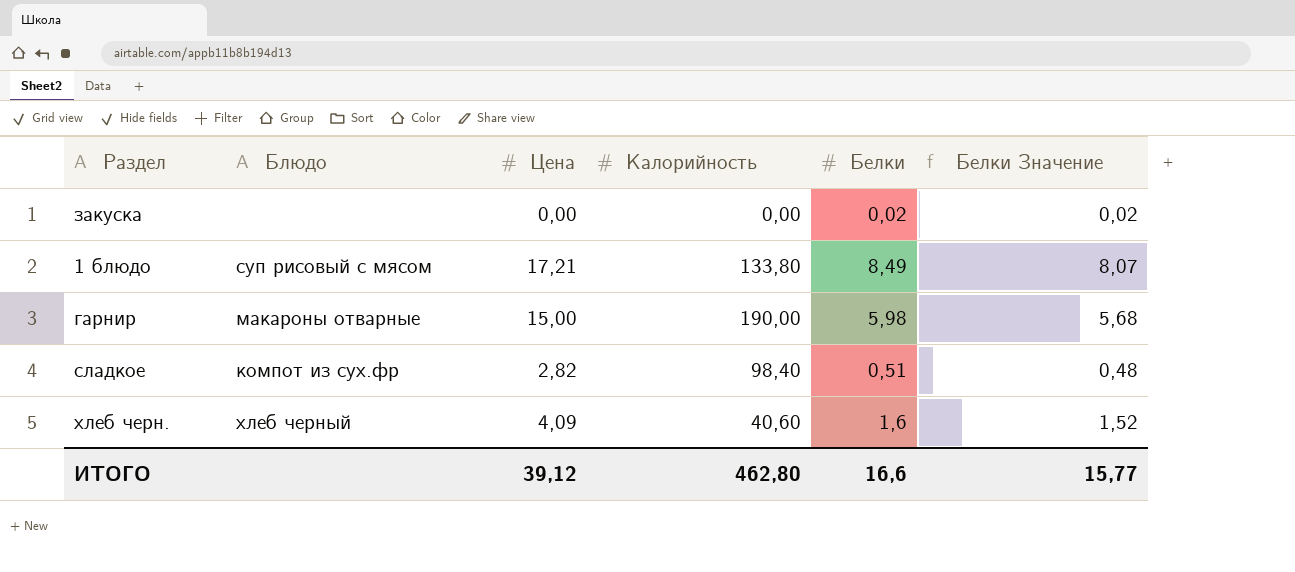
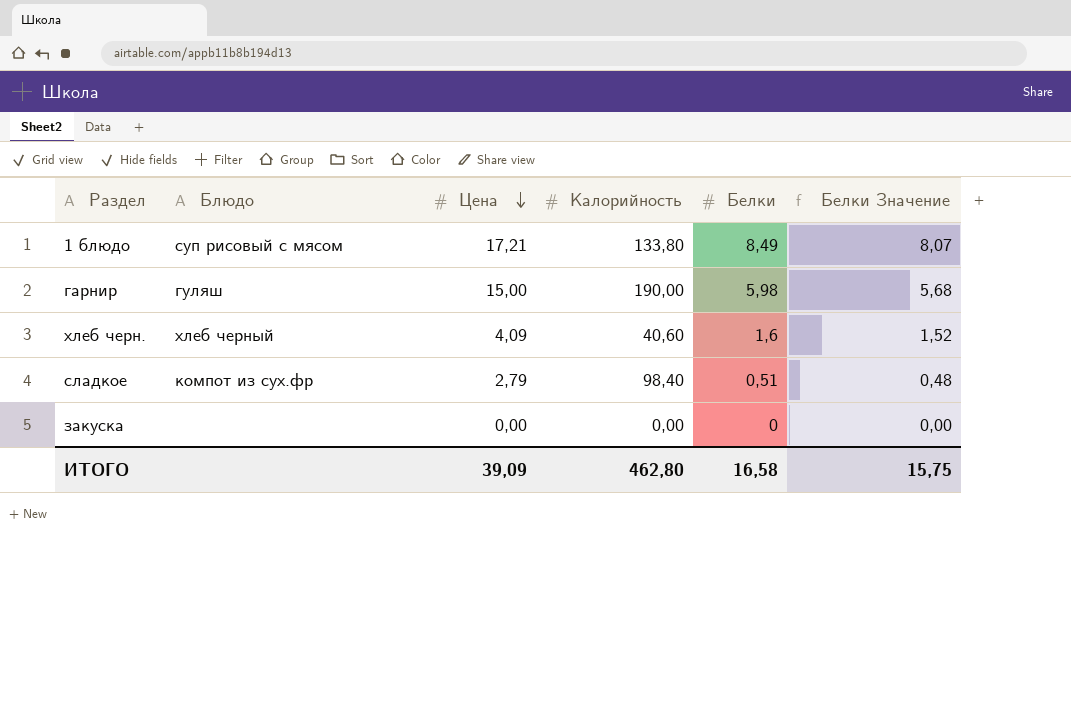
row order: none -> Цена descending
гарнир | Блюдо: макароны отварные -> гуляш
сладкое | Цена: 2,82 -> 2,79
закуска | Белки: 0,02 -> 0
закуска | Белки Значение: 0,02 -> 0,00
ИТОГО | Цена: 39,12 -> 39,09
ИТОГО | Белки: 16,6 -> 16,58
ИТОГО | Белки Значение: 15,77 -> 15,75

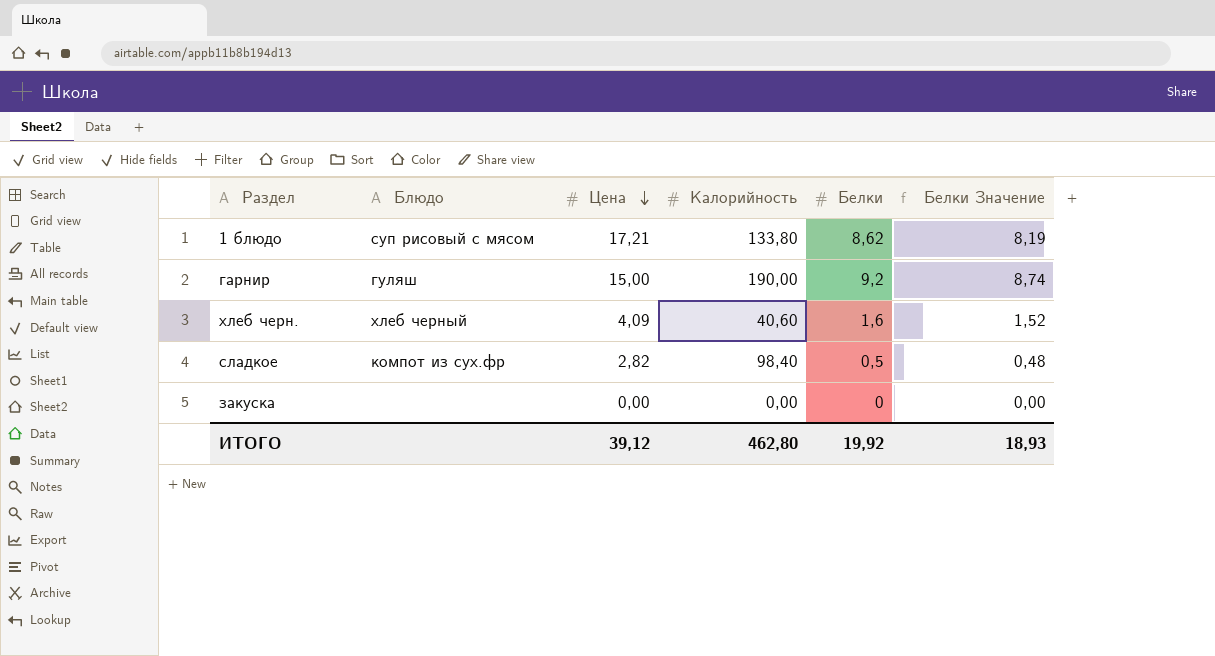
1 блюдо | Белки: 8,49 -> 8,62
1 блюдо | Белки Значение: 8,07 -> 8,19
гарнир | Белки: 5,98 -> 9,2
гарнир | Белки Значение: 5,68 -> 8,74
сладкое | Цена: 2,79 -> 2,82
сладкое | Белки: 0,51 -> 0,5
ИТОГО | Цена: 39,09 -> 39,12
ИТОГО | Белки: 16,58 -> 19,92
ИТОГО | Белки Значение: 15,75 -> 18,93

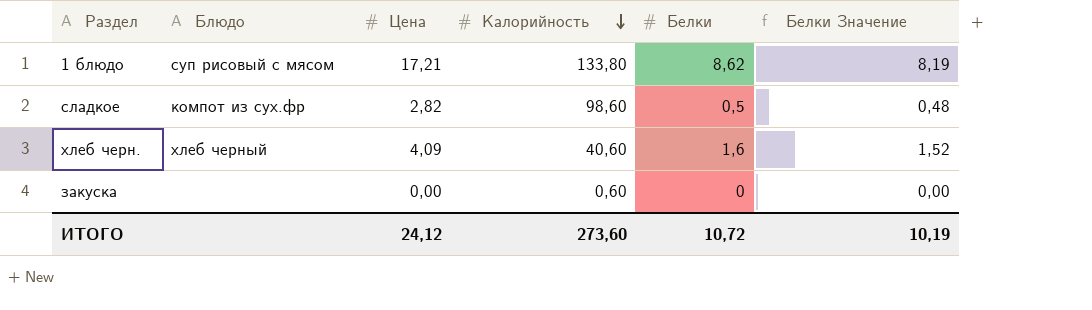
row order: Цена descending -> Калорийность descending
row гарнир: гуляш | 15,00 | 190,00 | 9,2 | 8,74 -> none
сладкое | Калорийность: 98,40 -> 98,60
закуска | Калорийность: 0,00 -> 0,60
ИТОГО | Цена: 39,12 -> 24,12
ИТОГО | Калорийность: 462,80 -> 273,60
ИТОГО | Белки: 19,92 -> 10,72
ИТОГО | Белки Значение: 18,93 -> 10,19

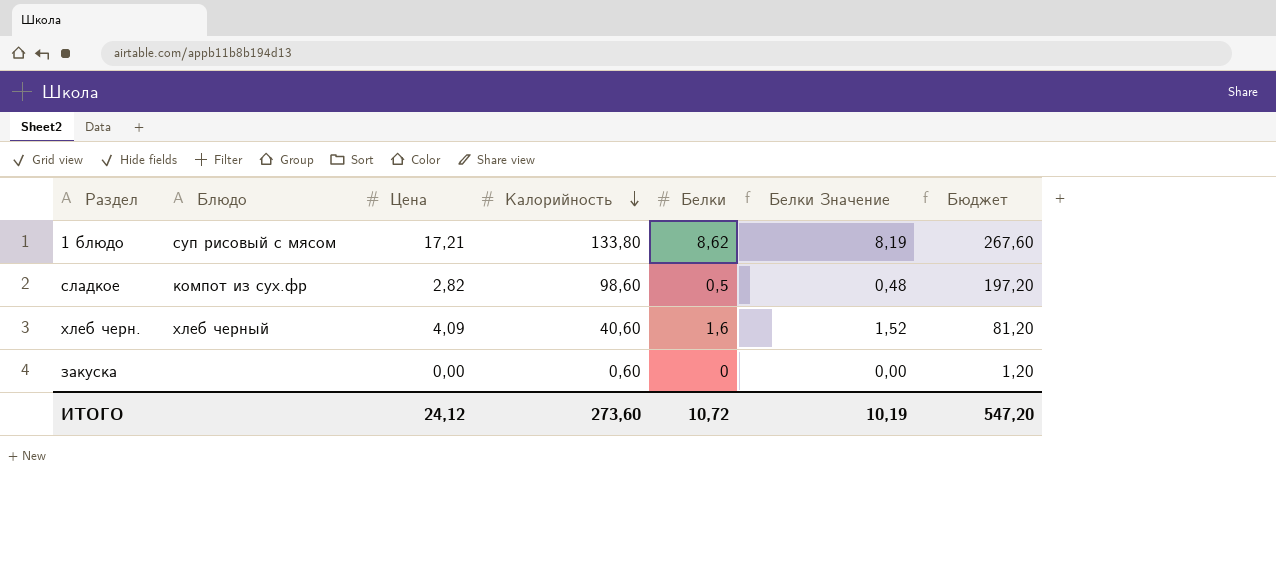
column Бюджет | formula: none -> [Калорийность] * 2

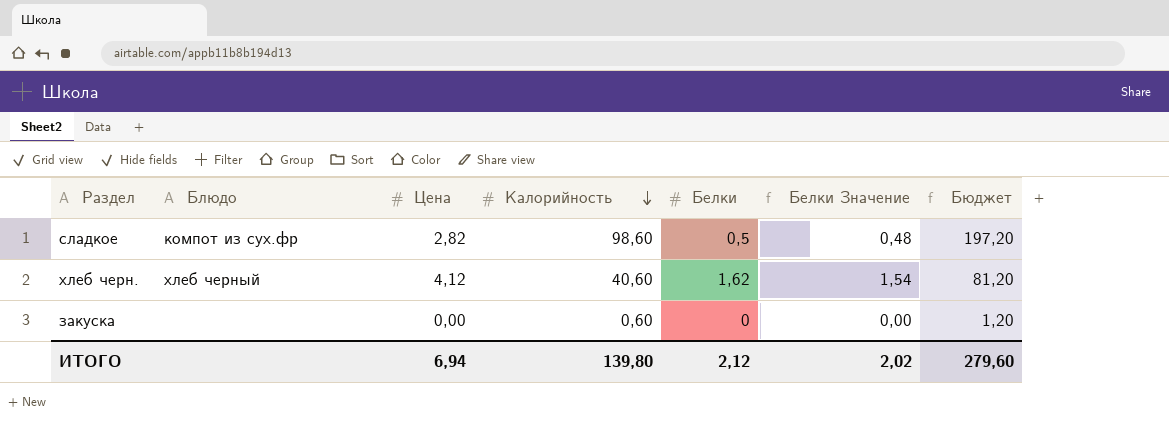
row 1 блюдо: суп рисовый с мясом | 17,21 | 133,80 | 8,62 | 8,19 | 267,60 -> none
хлеб черн. | Цена: 4,09 -> 4,12
хлеб черн. | Белки: 1,6 -> 1,62
хлеб черн. | Белки Значение: 1,52 -> 1,54
ИТОГО | Цена: 24,12 -> 6,94
ИТОГО | Калорийность: 273,60 -> 139,80
ИТОГО | Белки: 10,72 -> 2,12
ИТОГО | Белки Значение: 10,19 -> 2,02
ИТОГО | Бюджет: 547,20 -> 279,60

